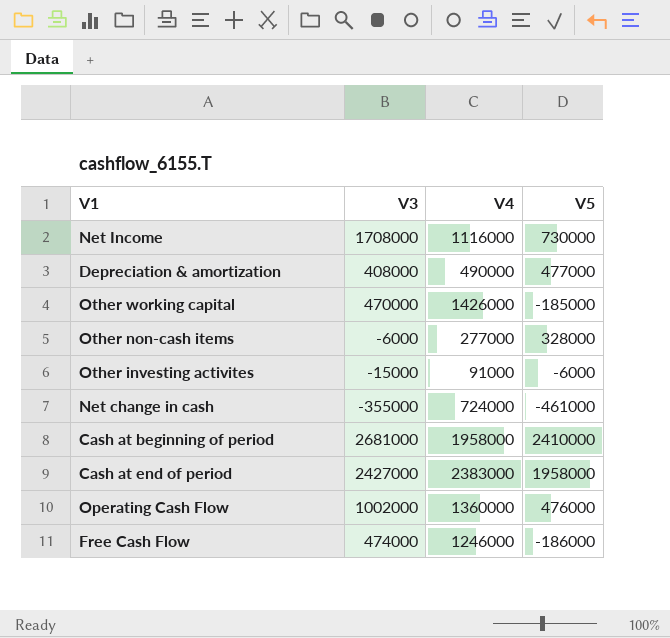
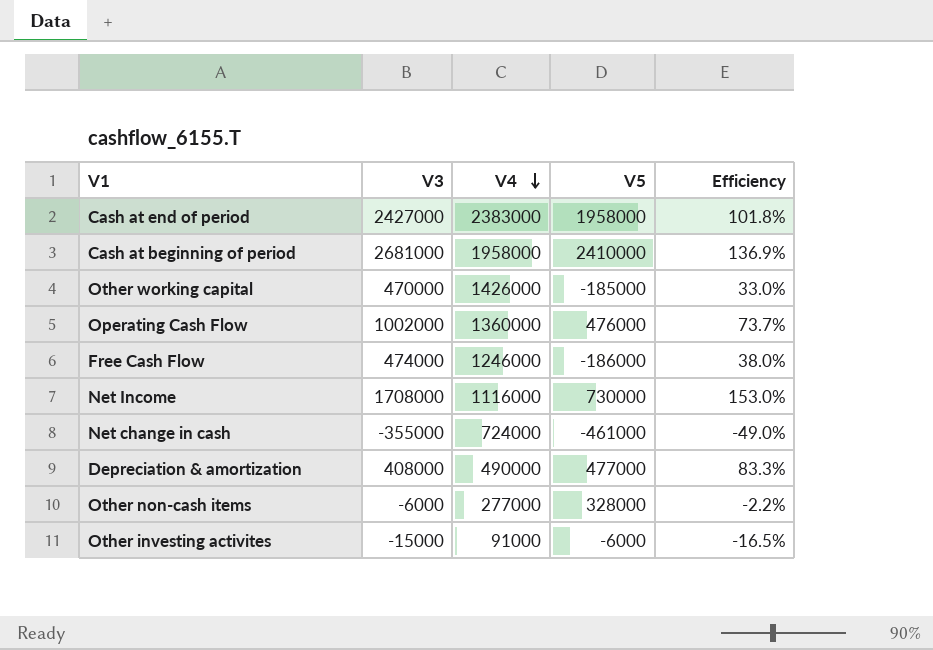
row order: none -> V4 descending
column Efficiency | formula: none -> [V3] / [V4]

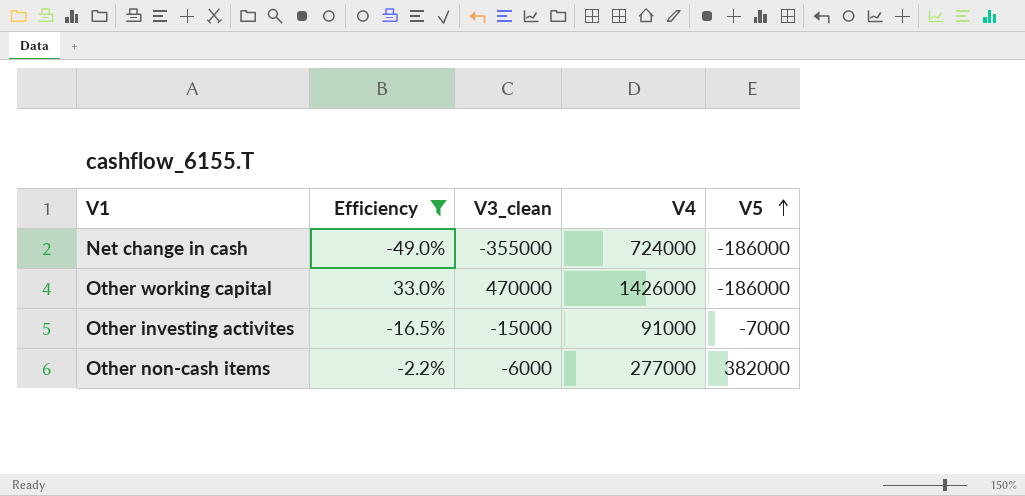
filter: none -> Efficiency <= 33.0%
row order: V4 descending -> V5 ascending
column Efficiency | position: 5 -> 2
column name: V3 -> V3_clean
Net change in cash | V5: -461000 -> -186000
Other working capital | V5: -185000 -> -186000
Other investing activites | V5: -6000 -> -7000
Other non-cash items | V5: 328000 -> 382000

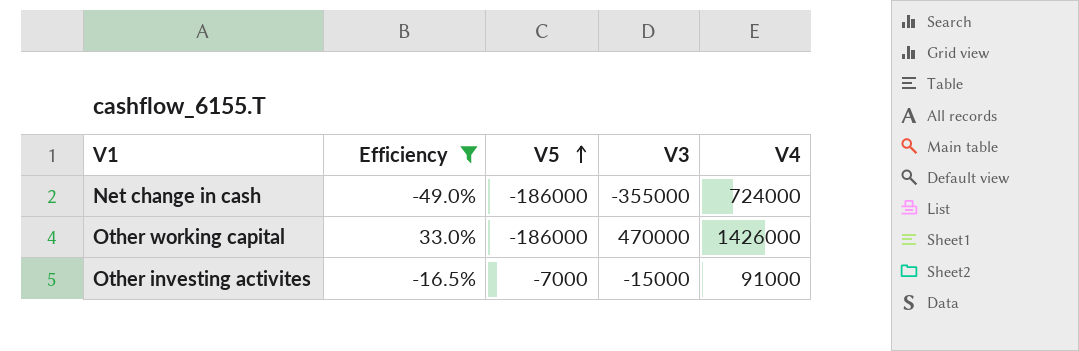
column V5 | position: 5 -> 3
column name: V3_clean -> V3
row Other non-cash items: -2.2% | -6000 | 277000 | 382000 -> none

